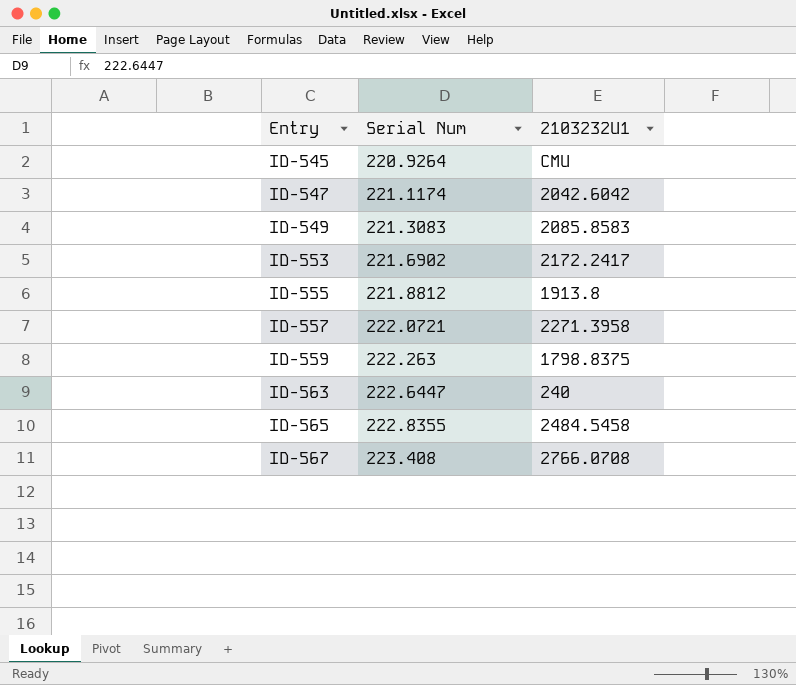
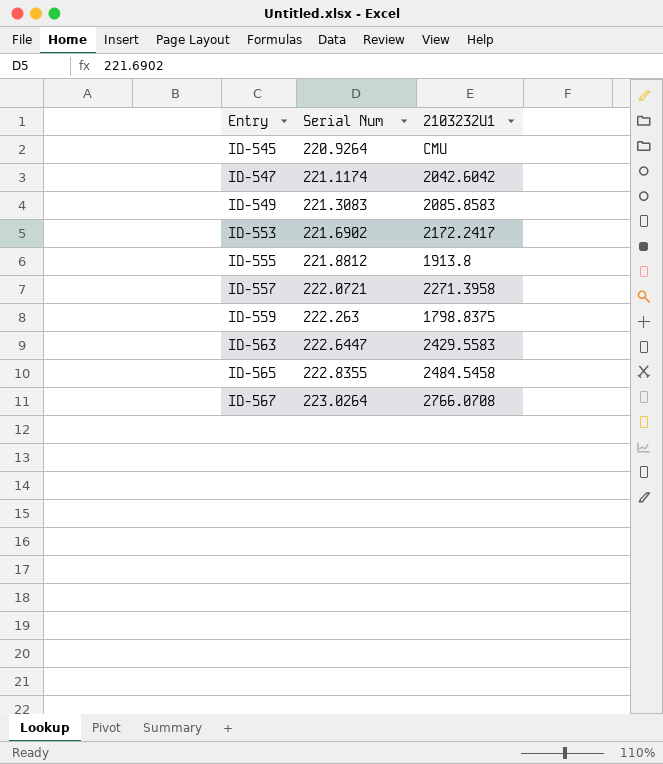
ID-563 | 2103232U1: 240 -> 2429.5583
ID-567 | Serial Num: 223.408 -> 223.0264

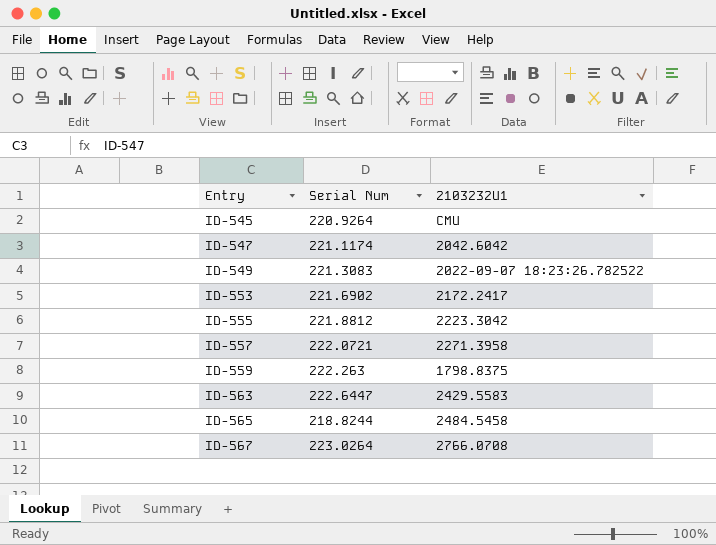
ID-549 | 2103232U1: 2085.8583 -> 2022-09-07 18:23:26.782522
ID-555 | 2103232U1: 1913.8 -> 2223.3042
ID-565 | Serial Num: 222.8355 -> 218.8244

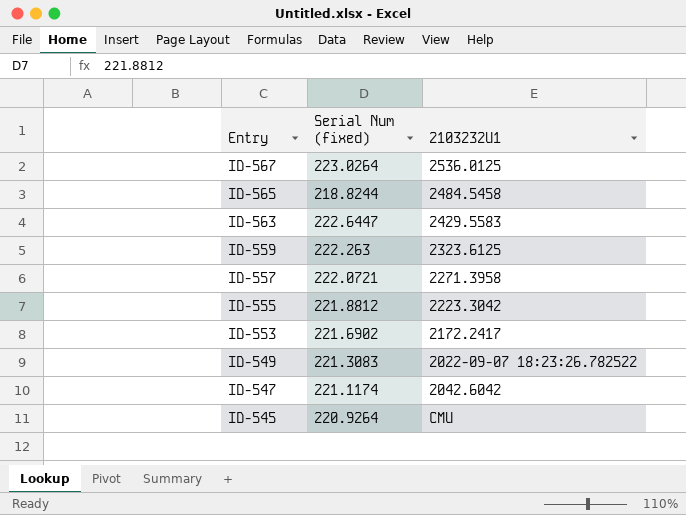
row order: Entry ascending -> Entry descending
column name: Serial Num -> Serial Num (fixed)
ID-567 | 2103232U1: 2766.0708 -> 2536.0125
ID-559 | 2103232U1: 1798.8375 -> 2323.6125

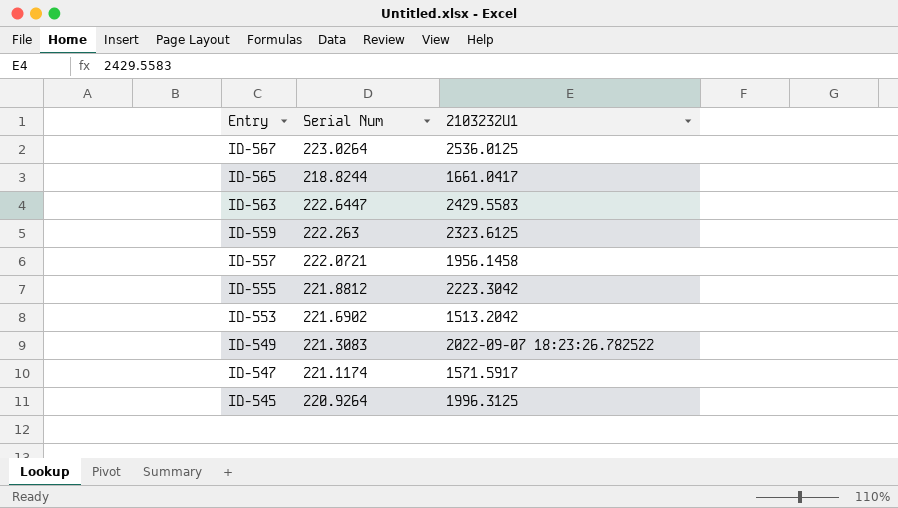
column name: Serial Num (fixed) -> Serial Num
ID-565 | 2103232U1: 2484.5458 -> 1661.0417
ID-557 | 2103232U1: 2271.3958 -> 1956.1458
ID-553 | 2103232U1: 2172.2417 -> 1513.2042
ID-547 | 2103232U1: 2042.6042 -> 1571.5917
ID-545 | 2103232U1: CMU -> 1996.3125

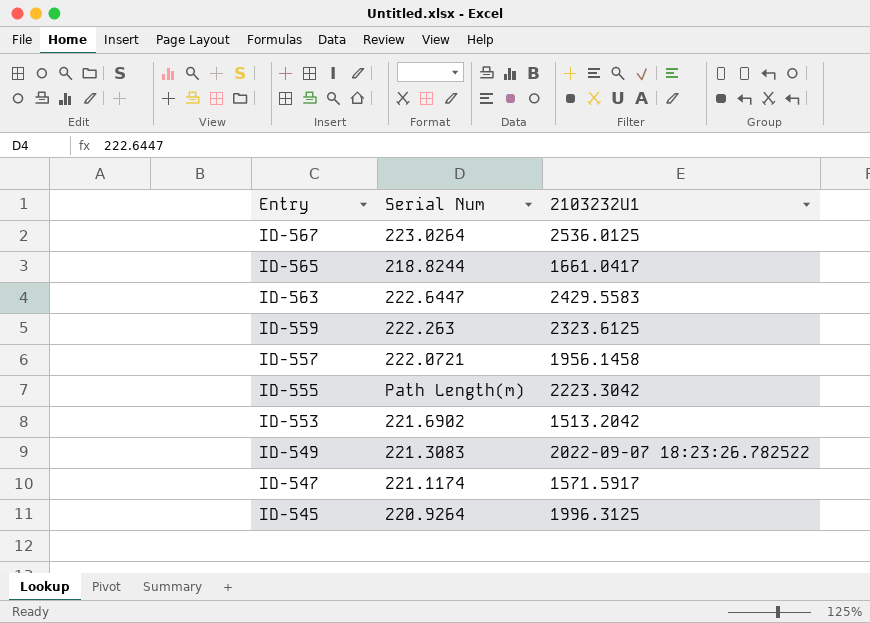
ID-555 | Serial Num: 221.8812 -> Path Length(m)

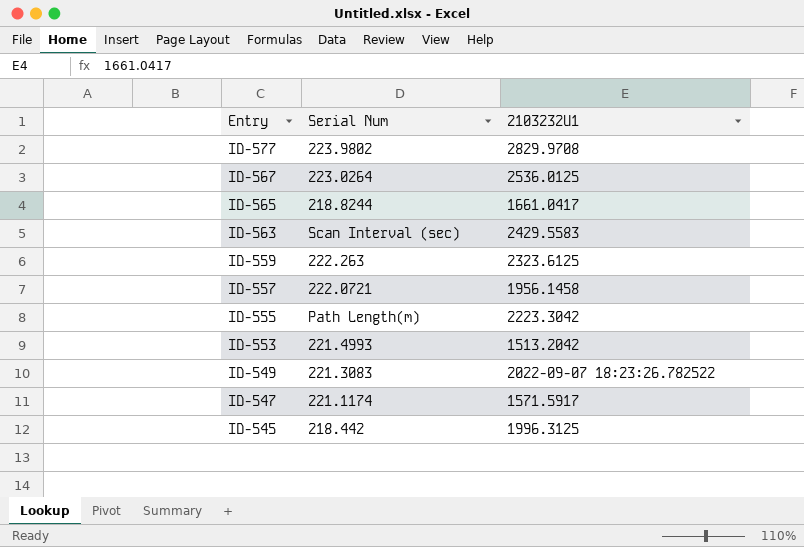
row ID-577: none -> 223.9802 | 2829.9708
ID-563 | Serial Num: 222.6447 -> Scan Interval (sec)
ID-553 | Serial Num: 221.6902 -> 221.4993
ID-545 | Serial Num: 220.9264 -> 218.442

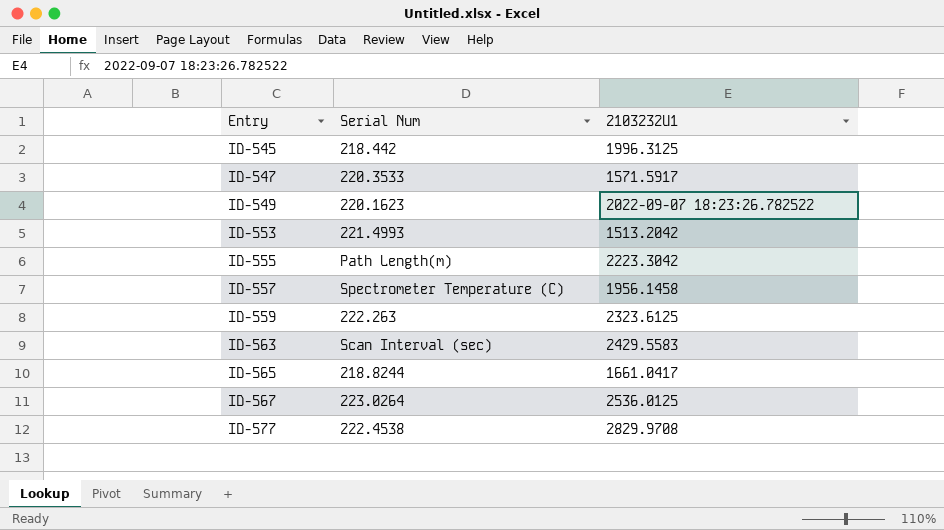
row order: Entry descending -> Entry ascending
ID-547 | Serial Num: 221.1174 -> 220.3533
ID-549 | Serial Num: 221.3083 -> 220.1623
ID-557 | Serial Num: 222.0721 -> Spectrometer Temperature (C)
ID-577 | Serial Num: 223.9802 -> 222.4538

